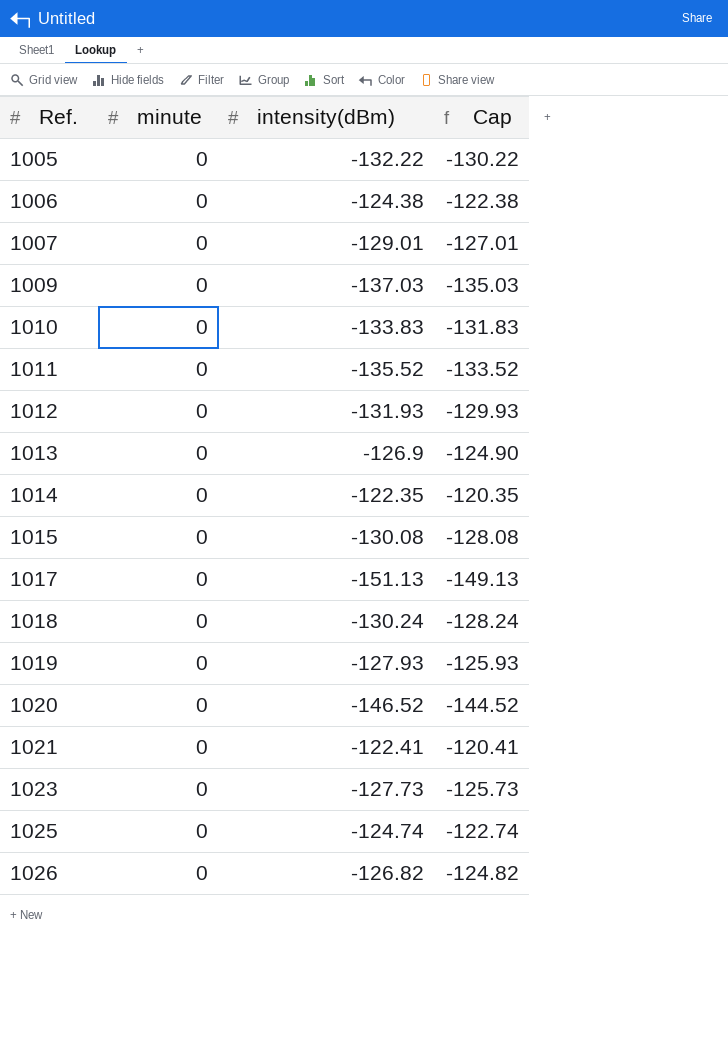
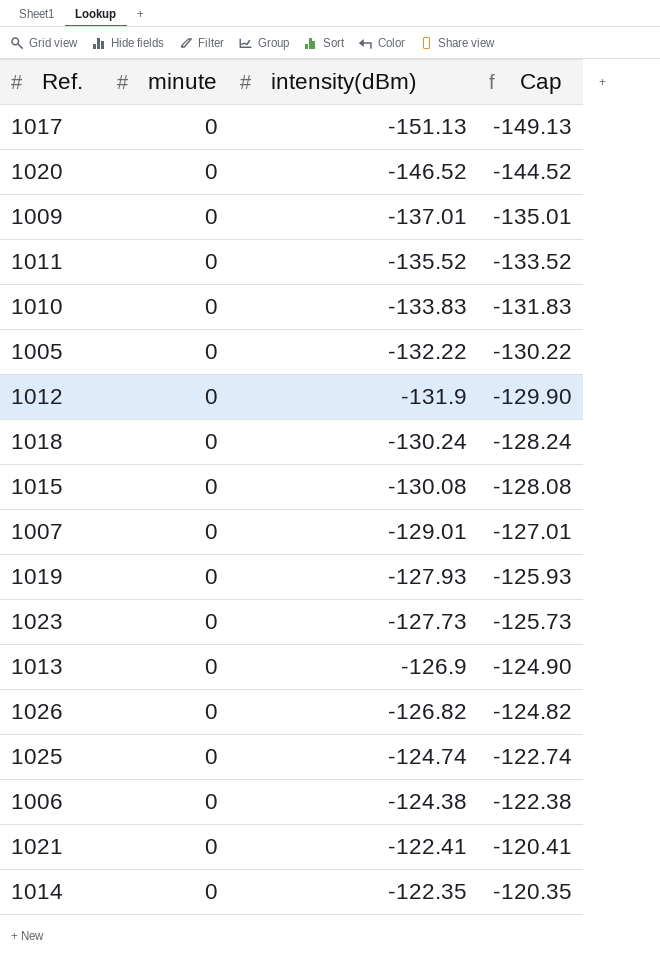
row order: Ref. ascending -> intensity(dBm) ascending
1009 | intensity(dBm): -137.03 -> -137.01
1009 | Cap: -135.03 -> -135.01
1012 | intensity(dBm): -131.93 -> -131.9
1012 | Cap: -129.93 -> -129.90

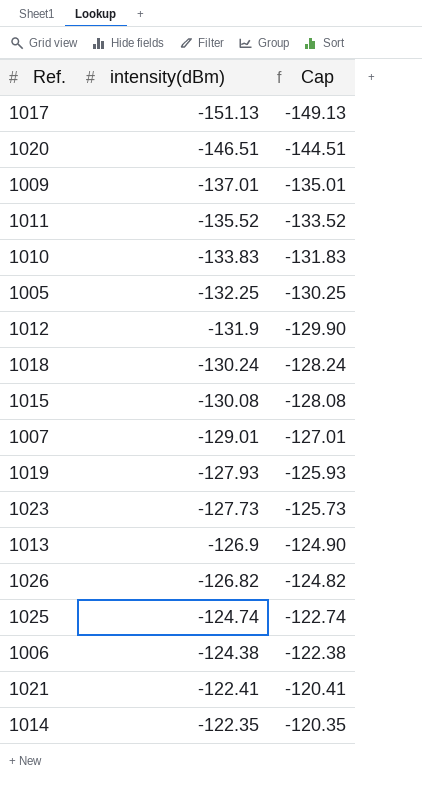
column minute | position: 2 -> none
1020 | intensity(dBm): -146.52 -> -146.51
1020 | Cap: -144.52 -> -144.51
1005 | intensity(dBm): -132.22 -> -132.25
1005 | Cap: -130.22 -> -130.25

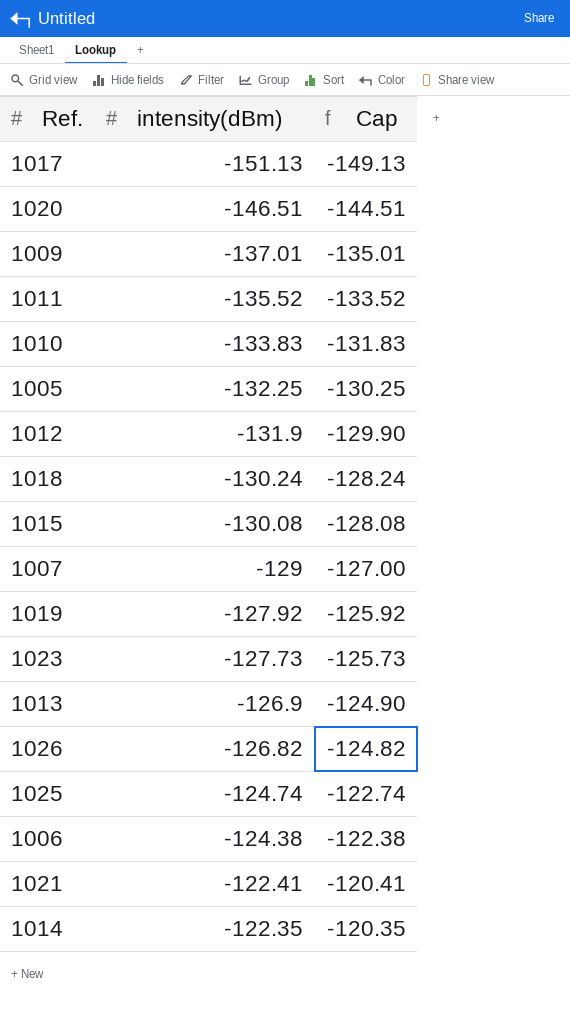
1007 | intensity(dBm): -129.01 -> -129
1007 | Cap: -127.01 -> -127.00
1019 | intensity(dBm): -127.93 -> -127.92
1019 | Cap: -125.93 -> -125.92

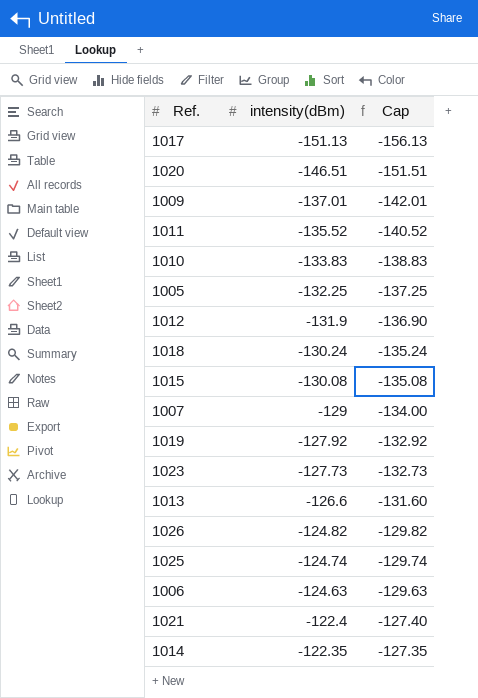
column Cap | formula: [intensity(dBm)] + 2 -> [intensity(dBm)] - 5
1013 | intensity(dBm): -126.9 -> -126.6
1026 | intensity(dBm): -126.82 -> -124.82
1006 | intensity(dBm): -124.38 -> -124.63
1021 | intensity(dBm): -122.41 -> -122.4

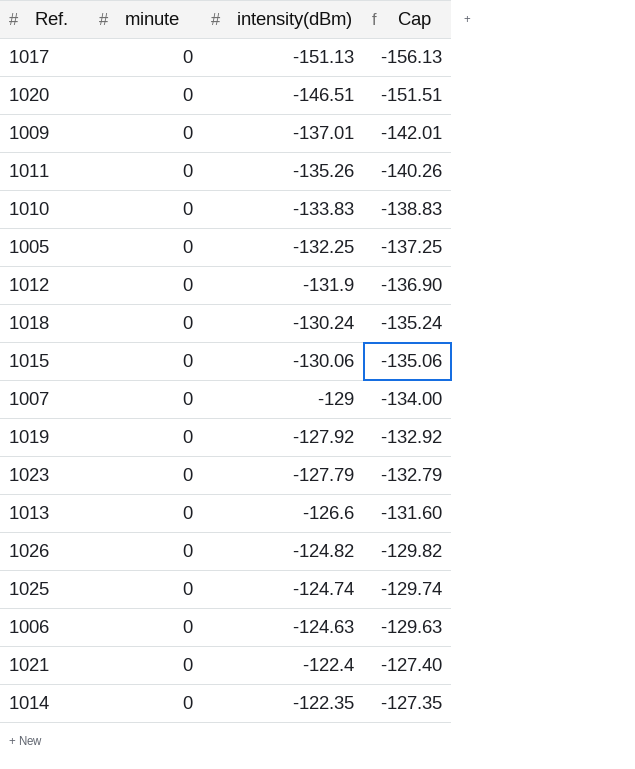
column minute | position: none -> 2
1011 | intensity(dBm): -135.52 -> -135.26
1011 | Cap: -140.52 -> -140.26
1015 | intensity(dBm): -130.08 -> -130.06
1015 | Cap: -135.08 -> -135.06
1023 | intensity(dBm): -127.73 -> -127.79
1023 | Cap: -132.73 -> -132.79

